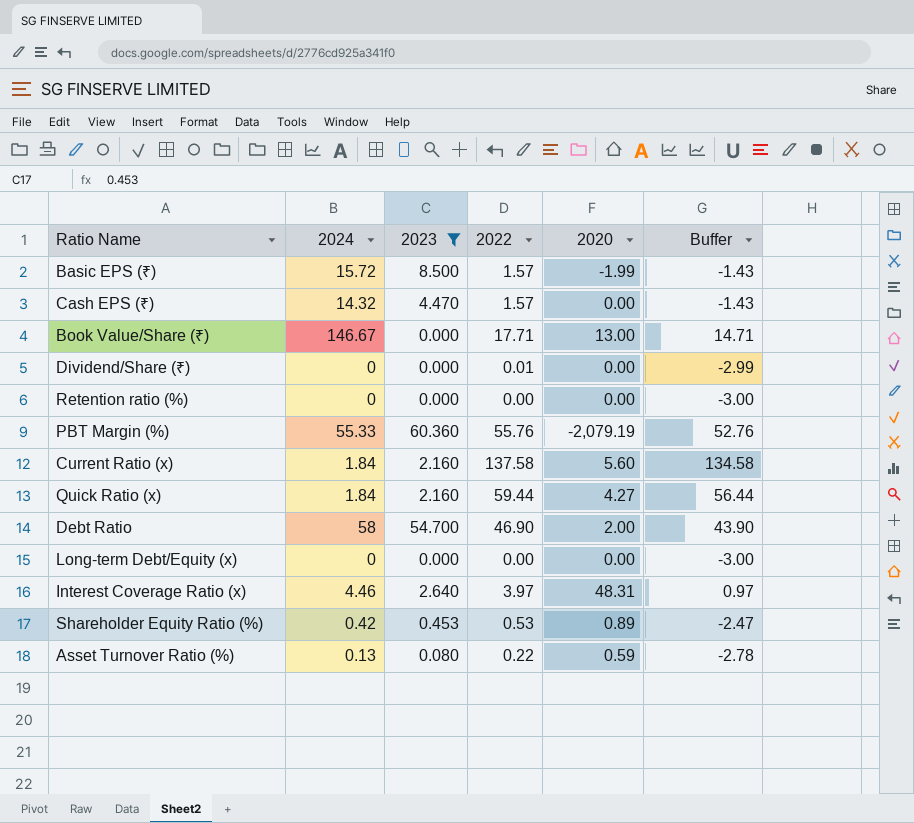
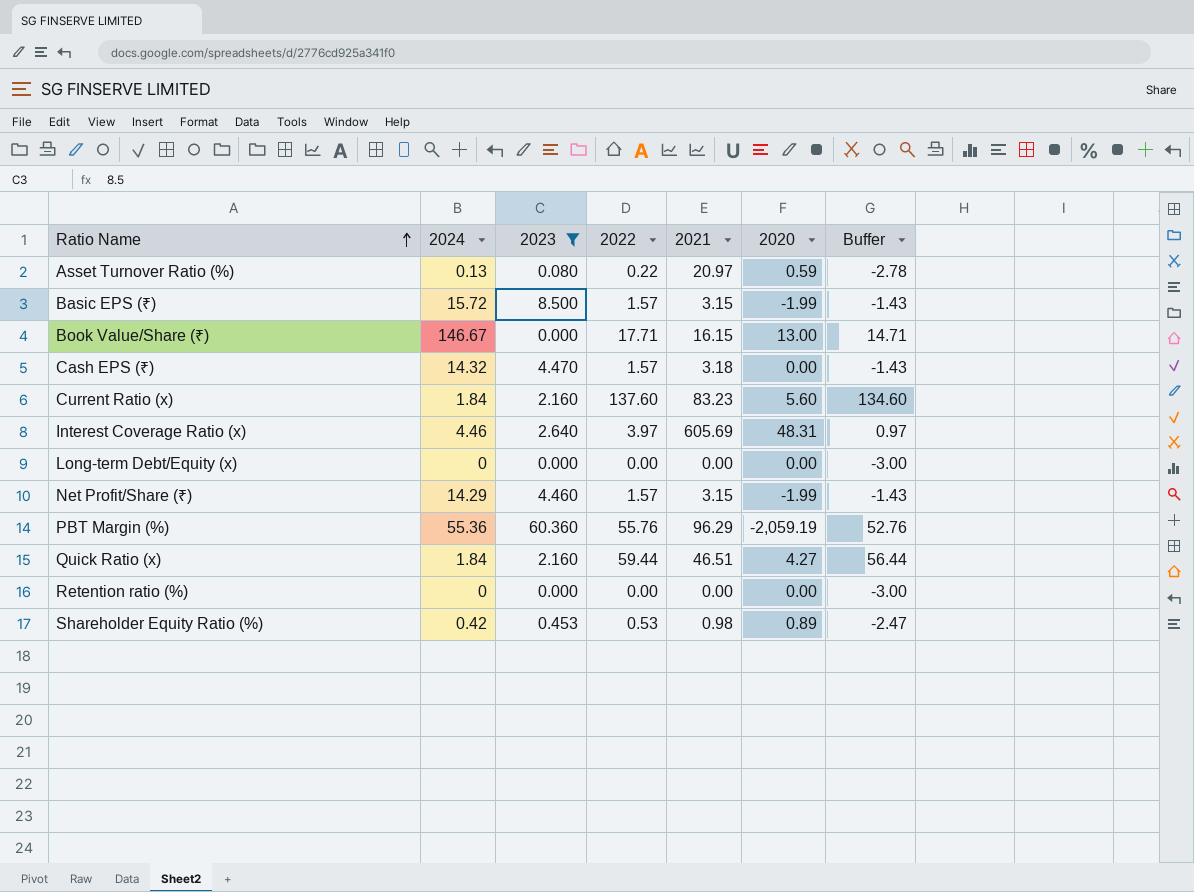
row order: none -> Ratio Name ascending
column 2021 | position: none -> 5
row Dividend/Share (₹): 0 | 0.000 | 0.01 | 0.00 | -2.99 -> none
row Debt Ratio: 58 | 54.700 | 46.90 | 2.00 | 43.90 -> none
Current Ratio (x) | 2022: 137.58 -> 137.60
Current Ratio (x) | Buffer: 134.58 -> 134.60
row Net Profit/Share (₹): none -> 14.29 | 4.460 | 1.57 | 3.15 | -1.99 | -1.43
PBT Margin (%) | 2024: 55.33 -> 55.36
PBT Margin (%) | 2020: -2,079.19 -> -2,059.19

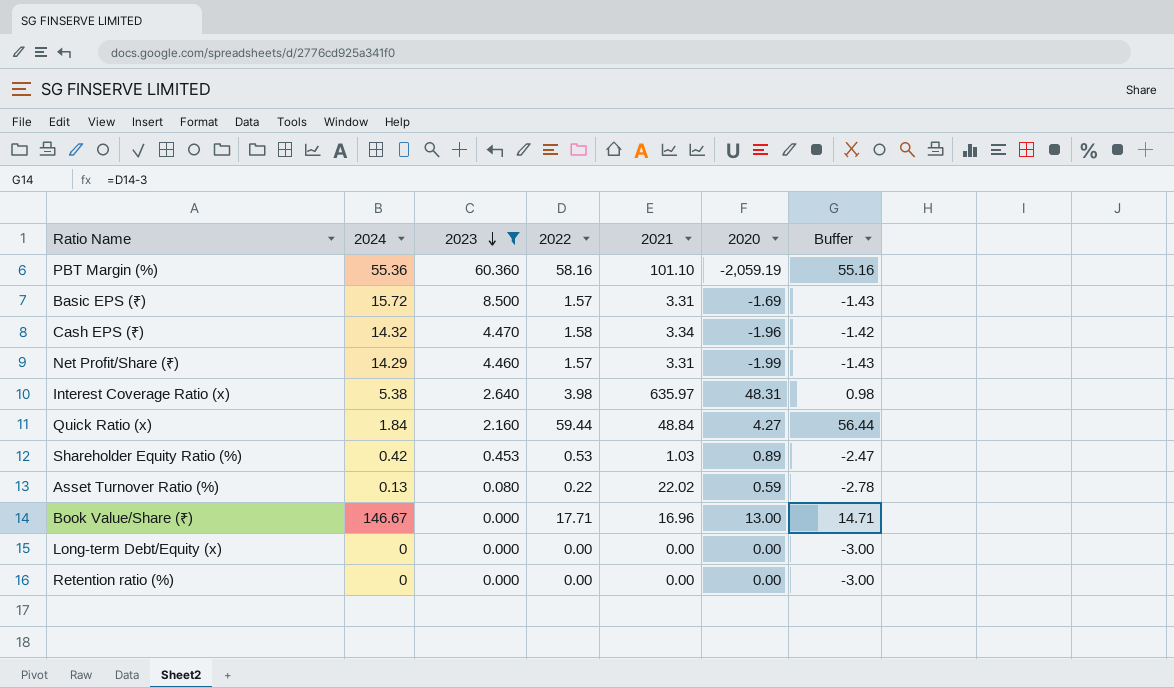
row order: Ratio Name ascending -> 2023 descending
row Current Ratio (x): 1.84 | 2.160 | 137.60 | 83.23 | 5.60 | 134.60 -> none
PBT Margin (%) | 2022: 55.76 -> 58.16
PBT Margin (%) | 2021: 96.29 -> 101.10
PBT Margin (%) | Buffer: 52.76 -> 55.16
Basic EPS (₹) | 2021: 3.15 -> 3.31
Basic EPS (₹) | 2020: -1.99 -> -1.69
Cash EPS (₹) | 2022: 1.57 -> 1.58
Cash EPS (₹) | 2021: 3.18 -> 3.34
Cash EPS (₹) | 2020: 0.00 -> -1.96
Cash EPS (₹) | Buffer: -1.43 -> -1.42
Net Profit/Share (₹) | 2021: 3.15 -> 3.31
Interest Coverage Ratio (x) | 2024: 4.46 -> 5.38
Interest Coverage Ratio (x) | 2022: 3.97 -> 3.98
Interest Coverage Ratio (x) | 2021: 605.69 -> 635.97
Interest Coverage Ratio (x) | Buffer: 0.97 -> 0.98
Quick Ratio (x) | 2021: 46.51 -> 48.84
Shareholder Equity Ratio (%) | 2021: 0.98 -> 1.03
Asset Turnover Ratio (%) | 2021: 20.97 -> 22.02
Book Value/Share (₹) | 2021: 16.15 -> 16.96

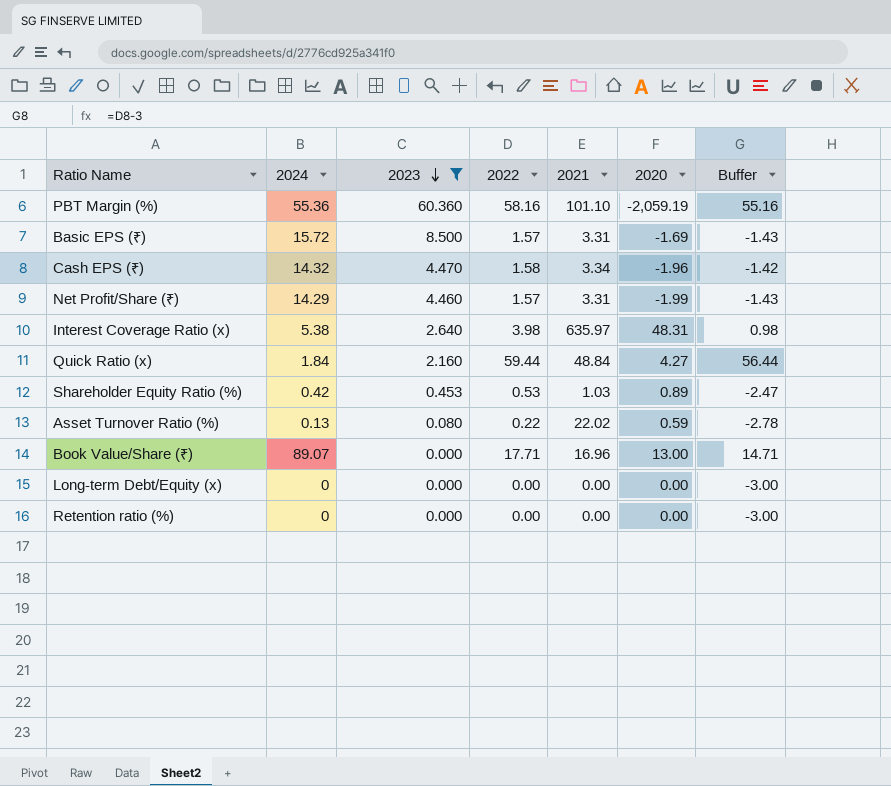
Book Value/Share (₹) | 2024: 146.67 -> 89.07

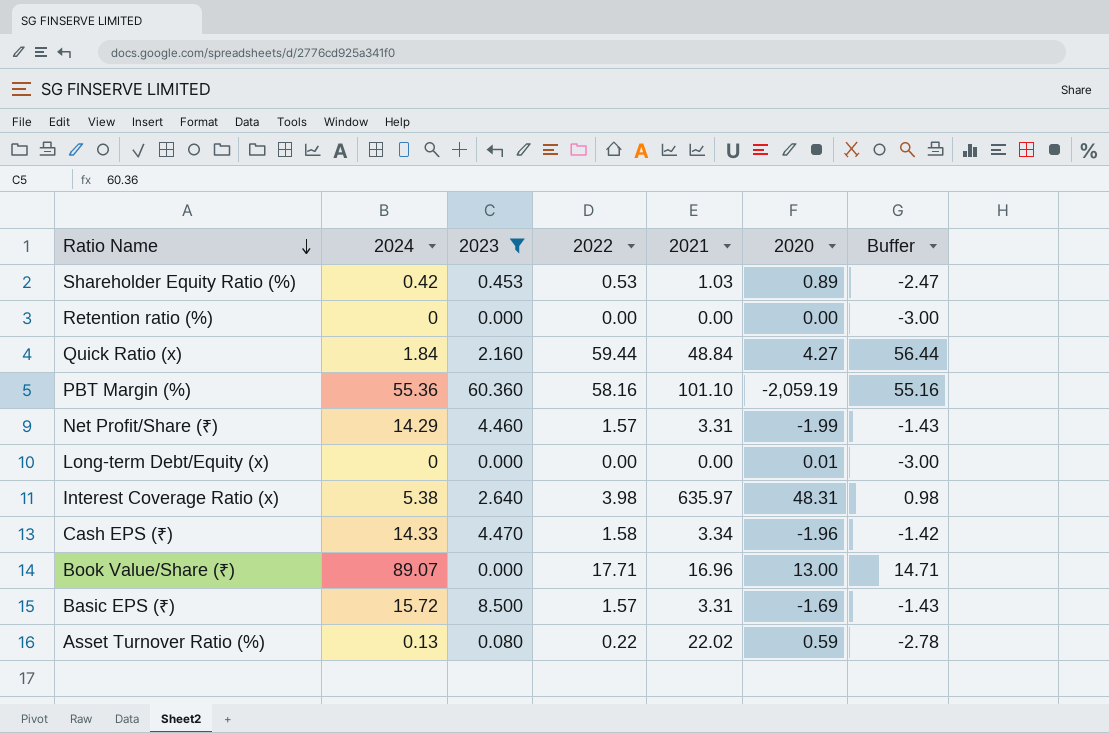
row order: 2023 descending -> Ratio Name descending
Long-term Debt/Equity (x) | 2020: 0.00 -> 0.01
Cash EPS (₹) | 2024: 14.32 -> 14.33

